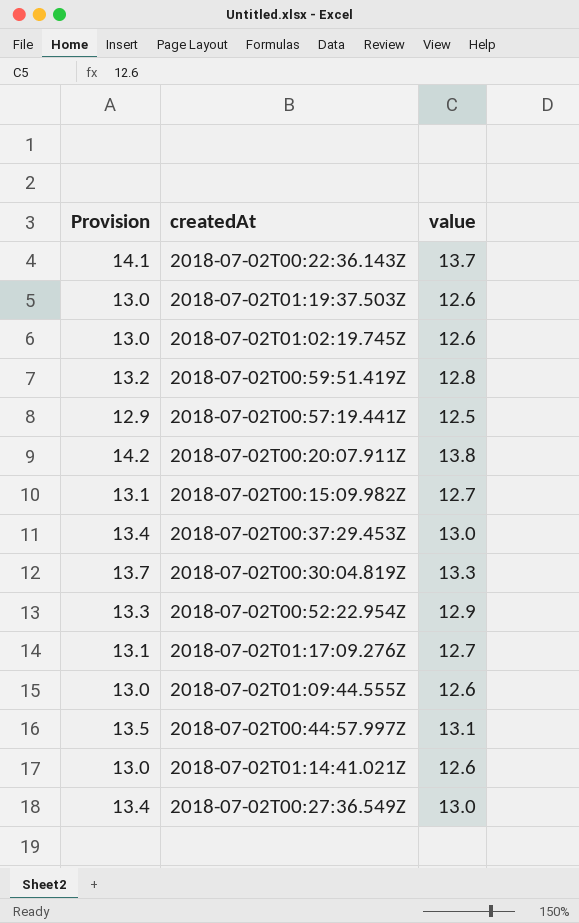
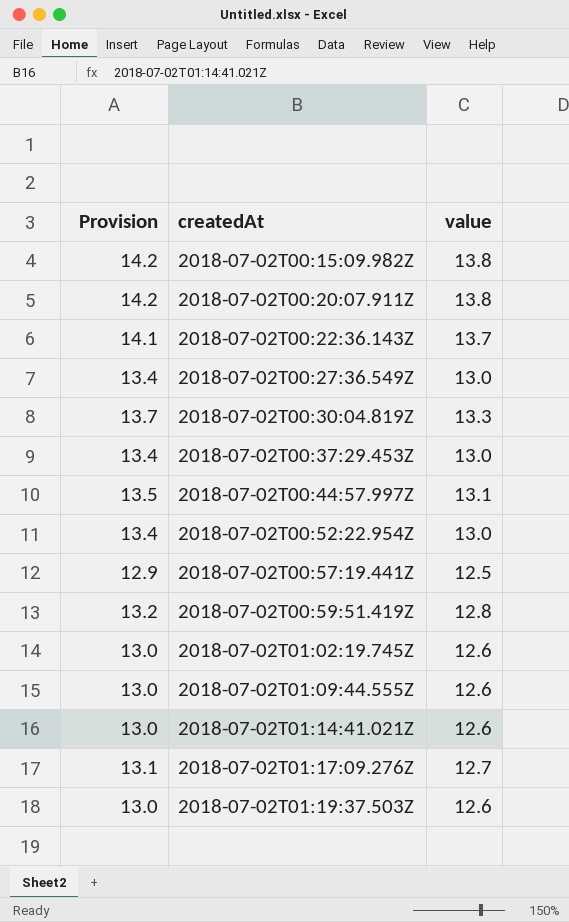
row order: none -> createdAt ascending
2018-07-02T00:15:09.982Z | Provision: 13.1 -> 14.2
2018-07-02T00:15:09.982Z | value: 12.7 -> 13.8
2018-07-02T00:52:22.954Z | Provision: 13.3 -> 13.4
2018-07-02T00:52:22.954Z | value: 12.9 -> 13.0

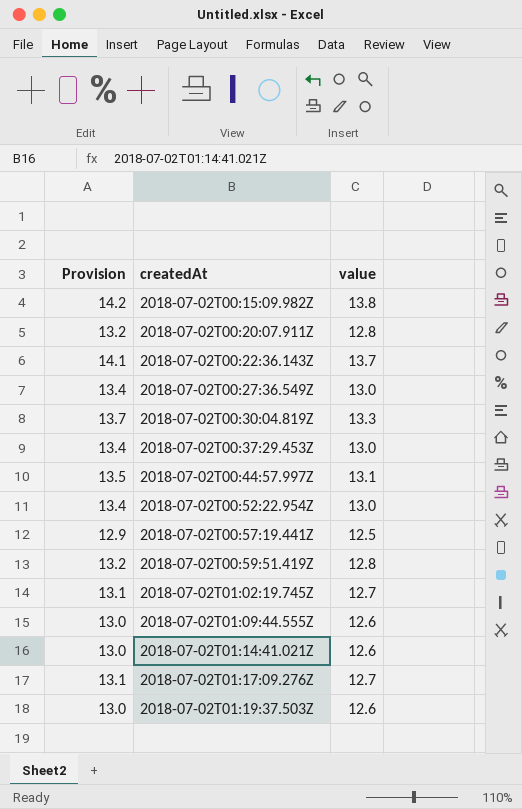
2018-07-02T00:20:07.911Z | Provision: 14.2 -> 13.2
2018-07-02T00:20:07.911Z | value: 13.8 -> 12.8
2018-07-02T01:02:19.745Z | Provision: 13.0 -> 13.1
2018-07-02T01:02:19.745Z | value: 12.6 -> 12.7

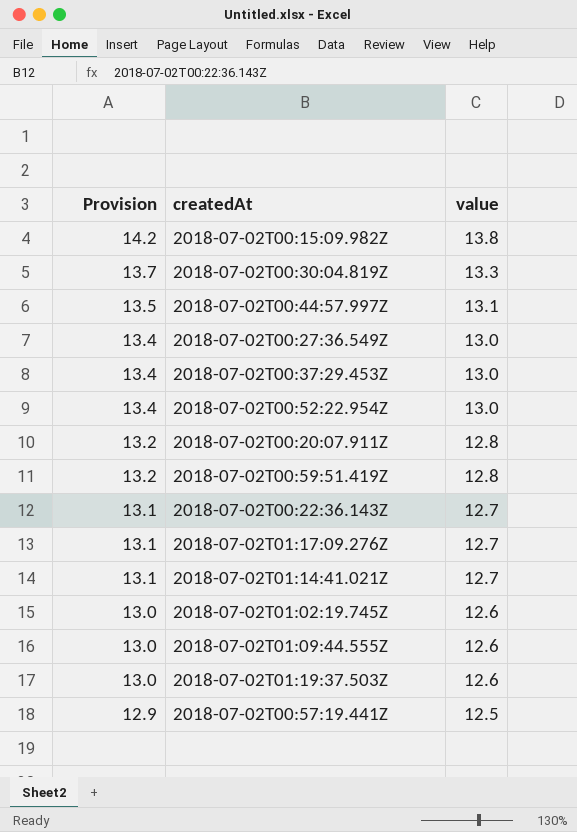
row order: createdAt ascending -> Provision descending
2018-07-02T00:22:36.143Z | Provision: 14.1 -> 13.1
2018-07-02T00:22:36.143Z | value: 13.7 -> 12.7
2018-07-02T01:14:41.021Z | Provision: 13.0 -> 13.1
2018-07-02T01:14:41.021Z | value: 12.6 -> 12.7
2018-07-02T01:02:19.745Z | Provision: 13.1 -> 13.0
2018-07-02T01:02:19.745Z | value: 12.7 -> 12.6

